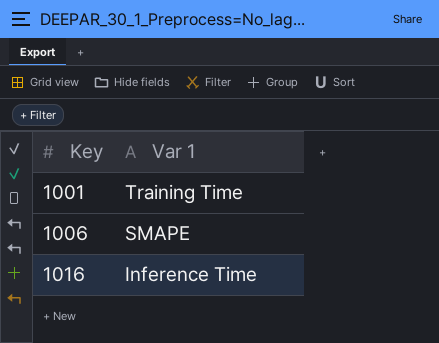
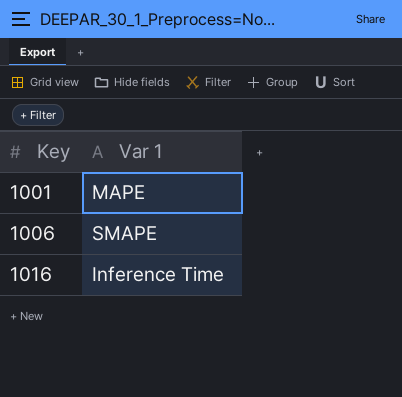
1001 | Var 1: Training Time -> MAPE

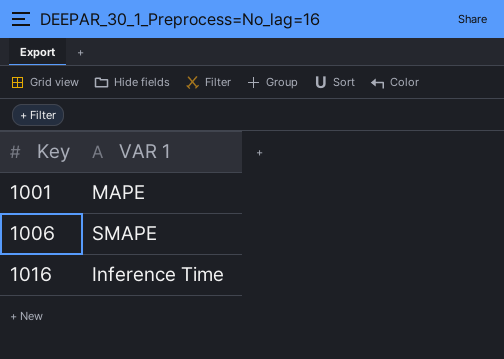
column name: Var 1 -> VAR 1

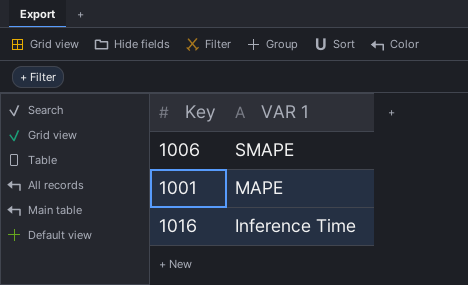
row order: Key ascending -> VAR 1 descending

